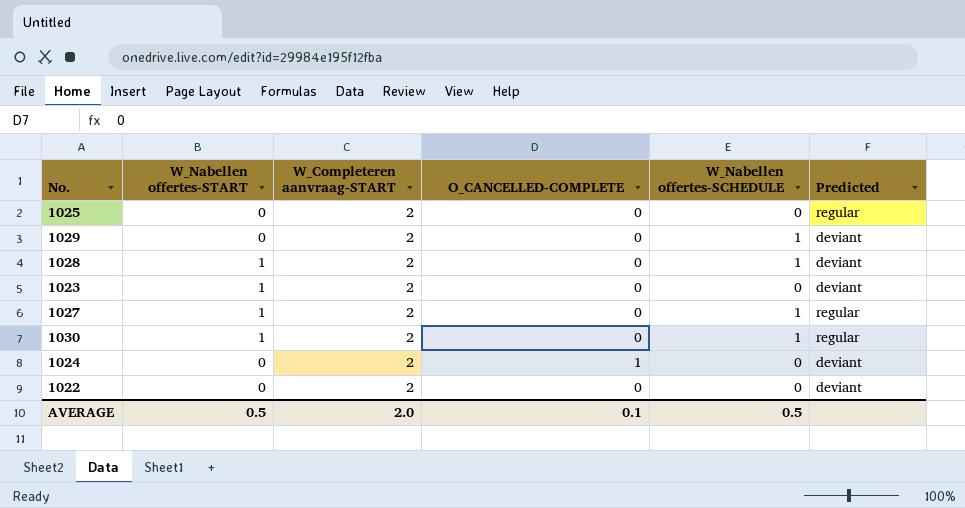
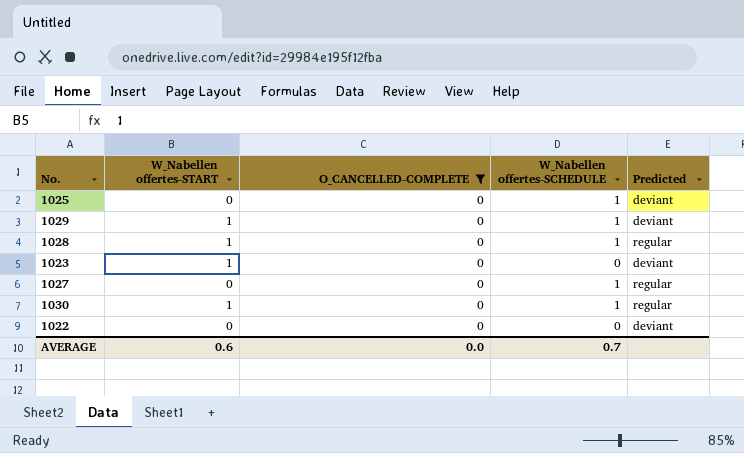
filter: none -> O_CANCELLED-COMPLETE = 0
column W_Completeren aanvraag-START | position: 3 -> none
1025 | W_Nabellen offertes-SCHEDULE: 0 -> 1
1025 | Predicted: regular -> deviant
1029 | W_Nabellen offertes-START: 0 -> 1
1028 | Predicted: deviant -> regular
1027 | W_Nabellen offertes-START: 1 -> 0
AVERAGE | W_Nabellen offertes-START: 0.5 -> 0.6
AVERAGE | O_CANCELLED-COMPLETE: 0.1 -> 0.0
AVERAGE | W_Nabellen offertes-SCHEDULE: 0.5 -> 0.7

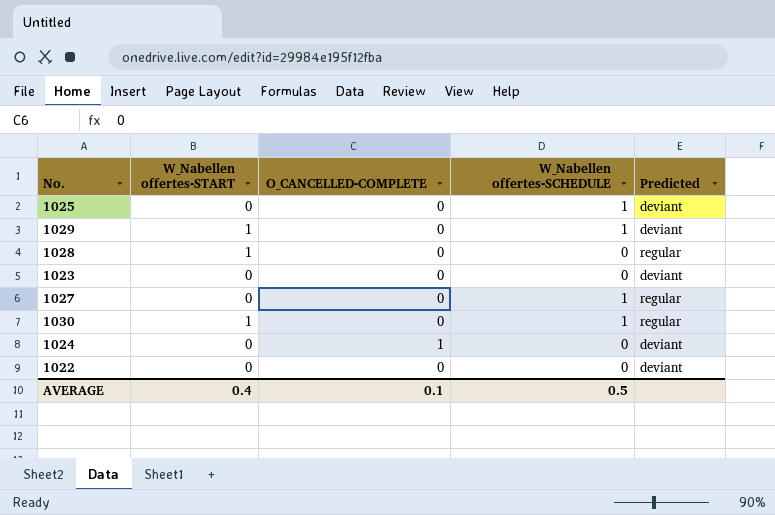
filter: O_CANCELLED-COMPLETE = 0 -> none
1028 | W_Nabellen offertes-SCHEDULE: 1 -> 0
1023 | W_Nabellen offertes-START: 1 -> 0
AVERAGE | W_Nabellen offertes-START: 0.6 -> 0.4
AVERAGE | O_CANCELLED-COMPLETE: 0.0 -> 0.1
AVERAGE | W_Nabellen offertes-SCHEDULE: 0.7 -> 0.5

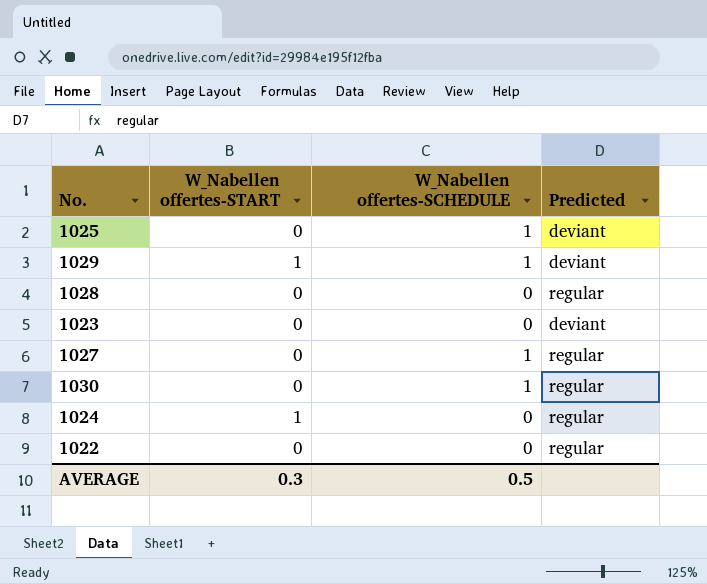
column O_CANCELLED-COMPLETE | position: 3 -> none
1028 | W_Nabellen offertes-START: 1 -> 0
1030 | W_Nabellen offertes-START: 1 -> 0
1024 | W_Nabellen offertes-START: 0 -> 1
1024 | Predicted: deviant -> regular
1022 | Predicted: deviant -> regular
AVERAGE | W_Nabellen offertes-START: 0.4 -> 0.3

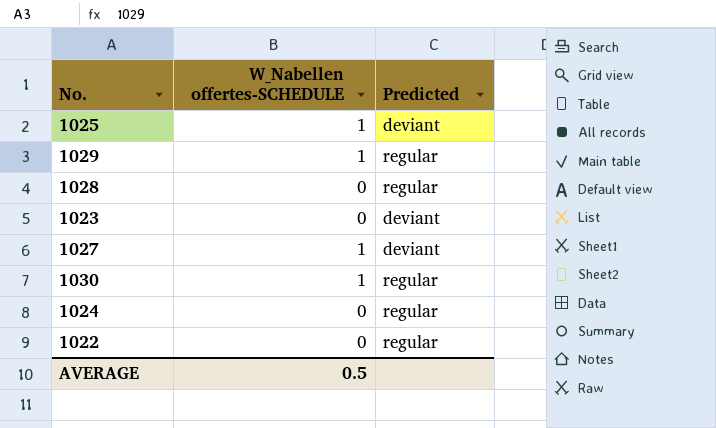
column W_Nabellen offertes-START | position: 2 -> none
1029 | Predicted: deviant -> regular
1027 | Predicted: regular -> deviant

